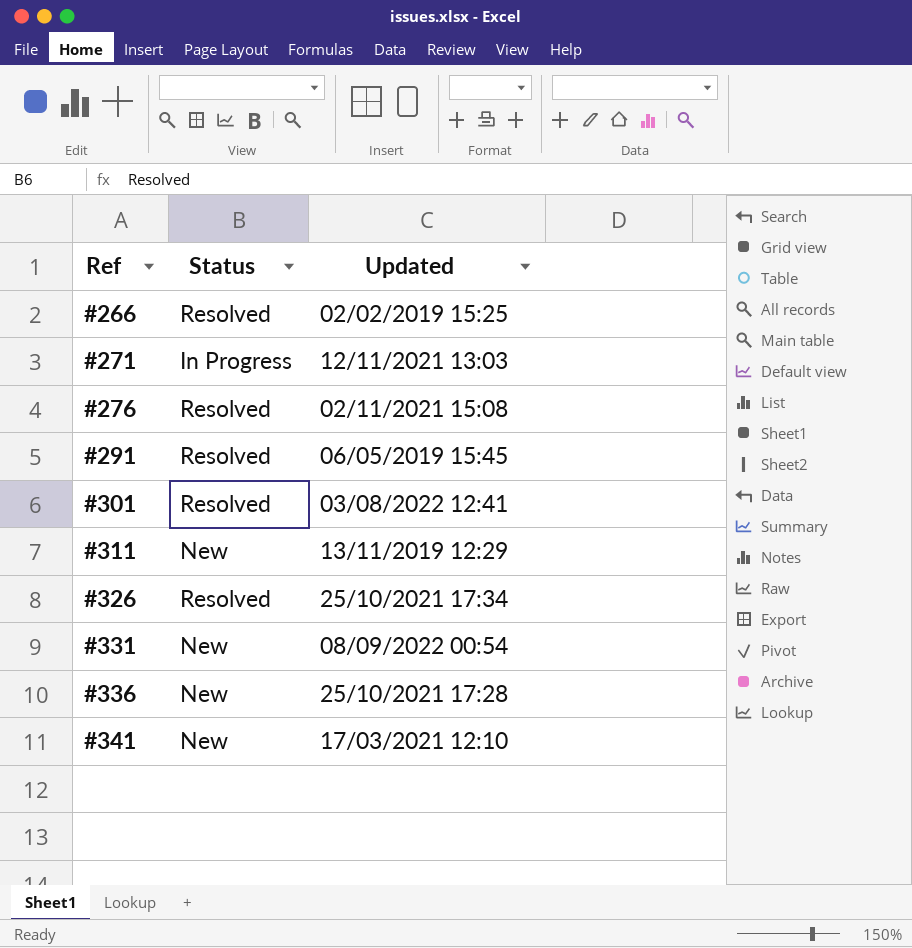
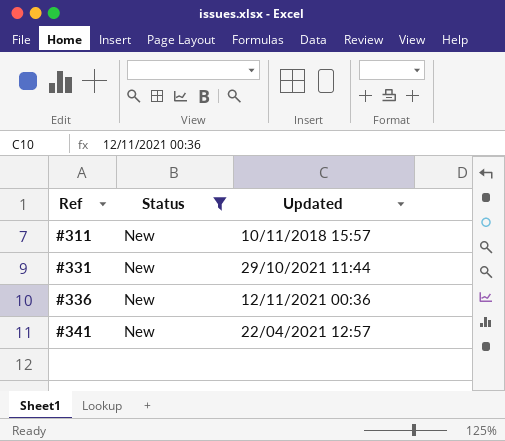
filter: none -> Status = New
#311 | Updated: 13/11/2019 12:29 -> 10/11/2018 15:57
#331 | Updated: 08/09/2022 00:54 -> 29/10/2021 11:44
#336 | Updated: 25/10/2021 17:28 -> 12/11/2021 00:36
#341 | Updated: 17/03/2021 12:10 -> 22/04/2021 12:57

